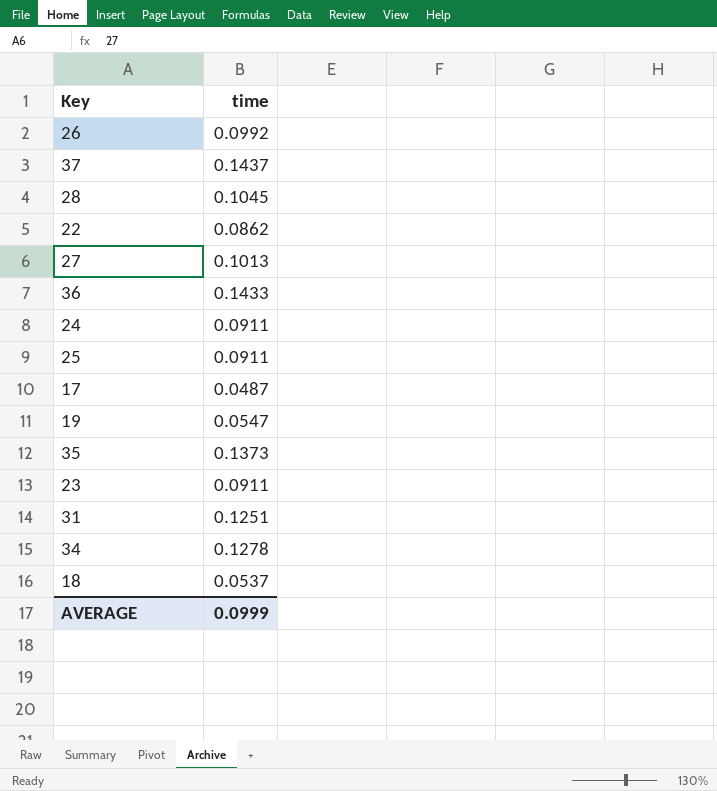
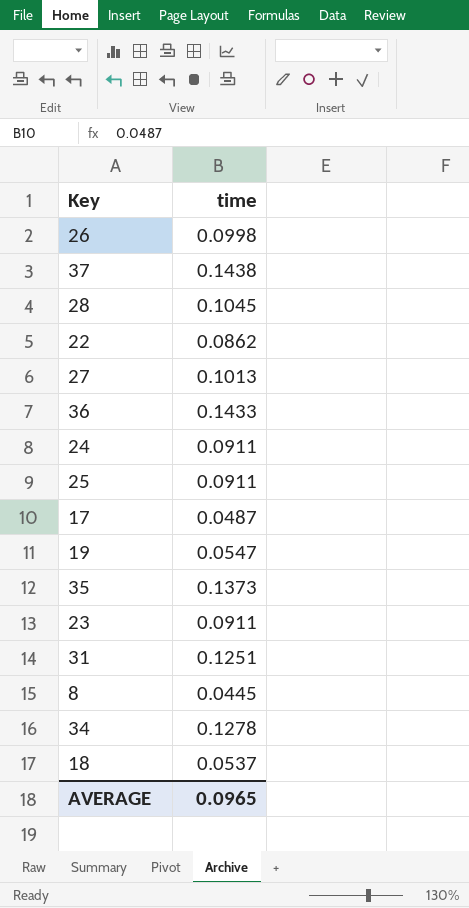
26 | time: 0.0992 -> 0.0998
37 | time: 0.1437 -> 0.1438
row 8: none -> 0.0445
AVERAGE | time: 0.0999 -> 0.0965

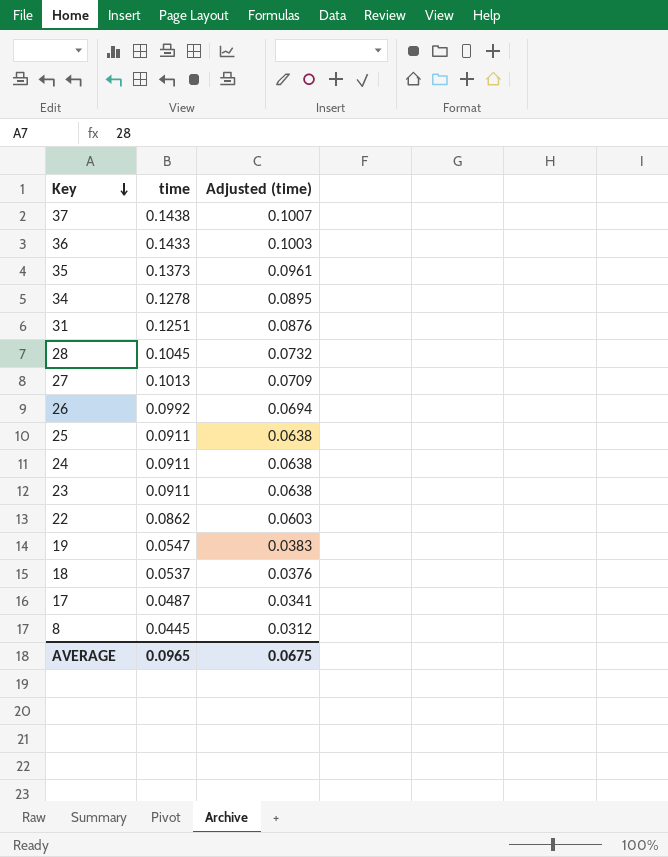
row order: none -> Key descending
column Adjusted (time) | formula: none -> [time] * 0.7
26 | time: 0.0998 -> 0.0992

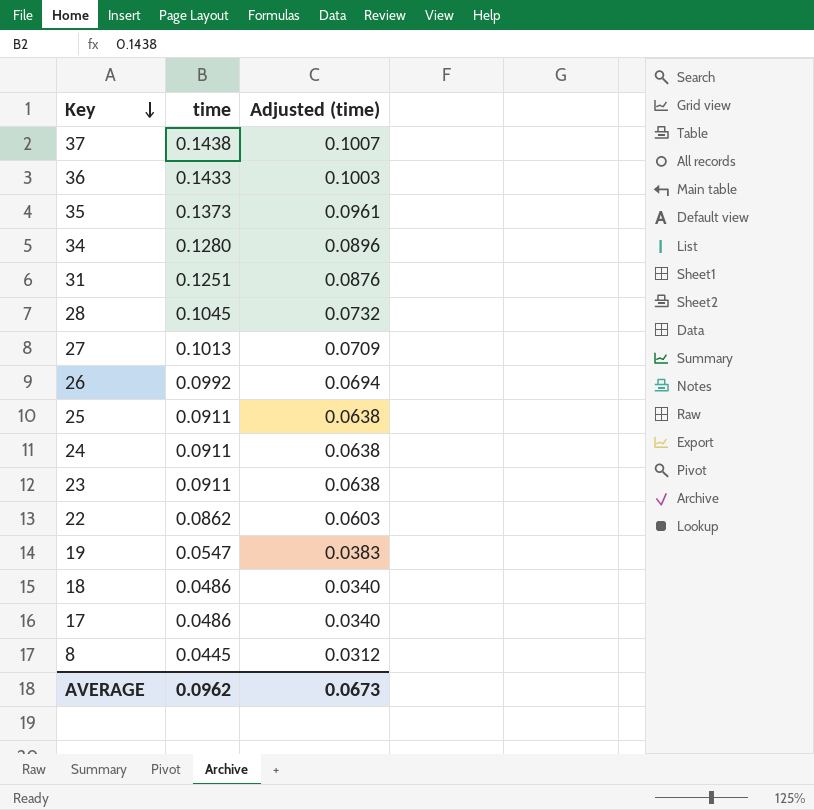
34 | time: 0.1278 -> 0.1280
34 | Adjusted (time): 0.0895 -> 0.0896
18 | time: 0.0537 -> 0.0486
18 | Adjusted (time): 0.0376 -> 0.0340
17 | time: 0.0487 -> 0.0486
17 | Adjusted (time): 0.0341 -> 0.0340
AVERAGE | time: 0.0965 -> 0.0962
AVERAGE | Adjusted (time): 0.0675 -> 0.0673

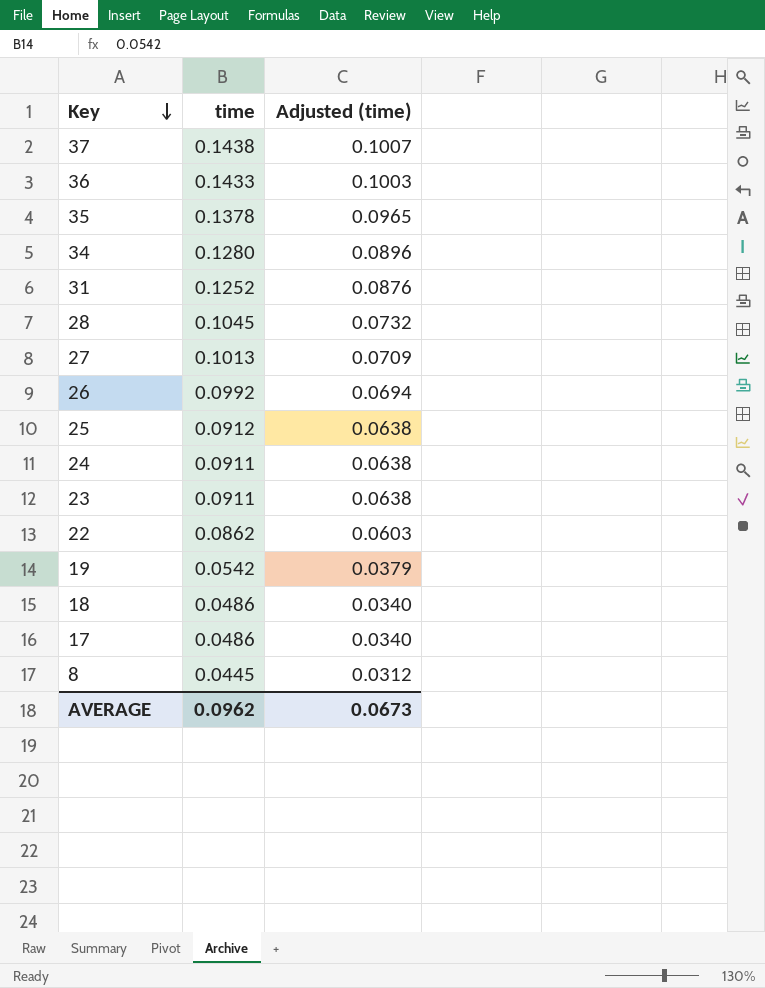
35 | time: 0.1373 -> 0.1378
35 | Adjusted (time): 0.0961 -> 0.0965
31 | time: 0.1251 -> 0.1252
25 | time: 0.0911 -> 0.0912
19 | time: 0.0547 -> 0.0542
19 | Adjusted (time): 0.0383 -> 0.0379

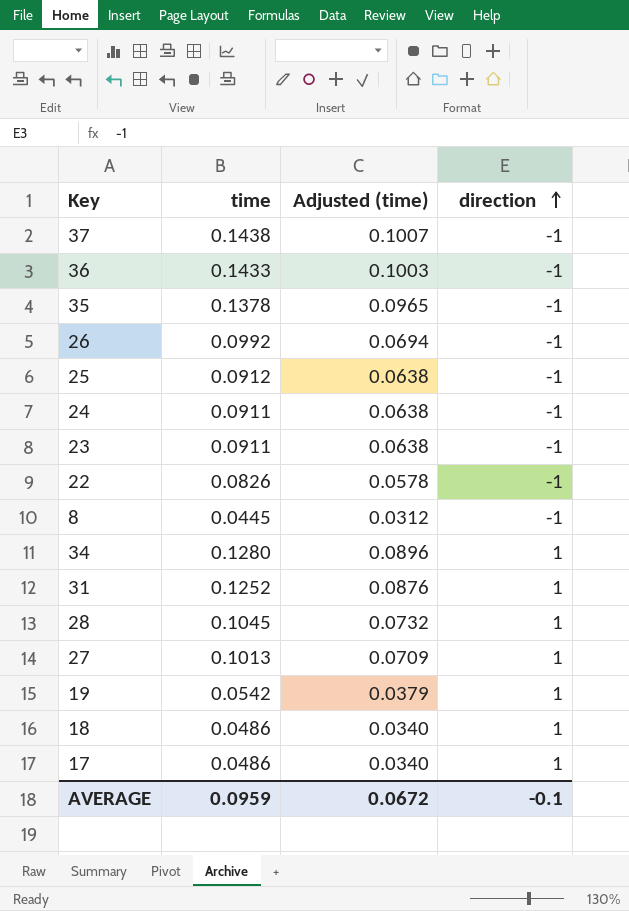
row order: Key descending -> direction ascending
column direction | position: none -> 4
22 | time: 0.0862 -> 0.0826
22 | Adjusted (time): 0.0603 -> 0.0578
AVERAGE | time: 0.0962 -> 0.0959
AVERAGE | Adjusted (time): 0.0673 -> 0.0672

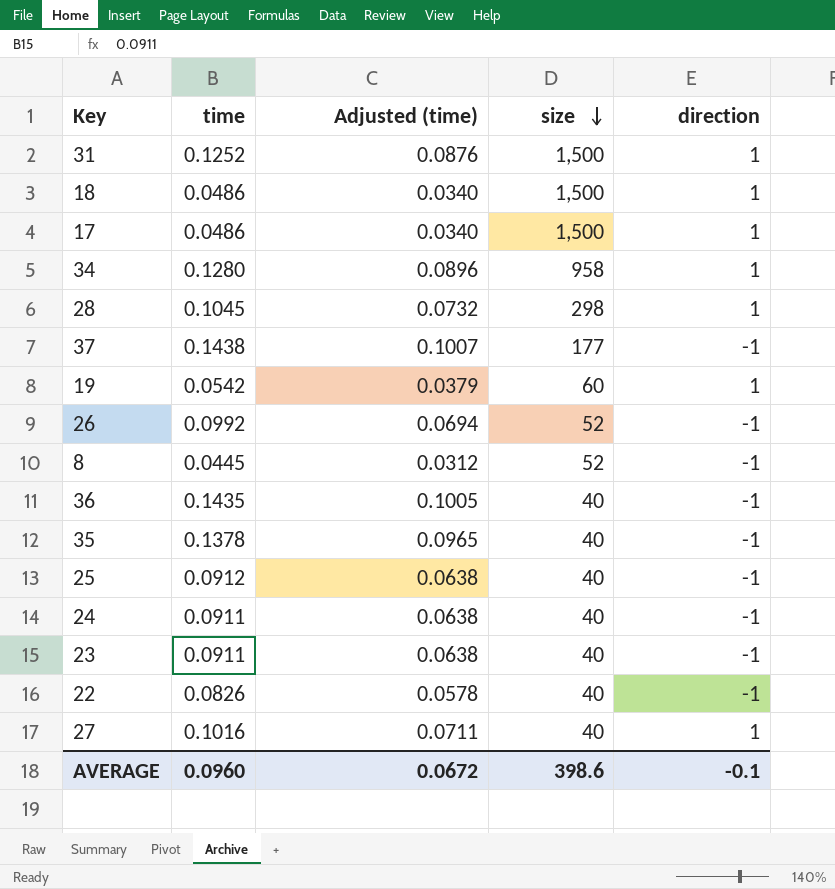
row order: direction ascending -> size descending
column size | position: none -> 4
36 | time: 0.1433 -> 0.1435
36 | Adjusted (time): 0.1003 -> 0.1005
27 | time: 0.1013 -> 0.1016
27 | Adjusted (time): 0.0709 -> 0.0711
AVERAGE | time: 0.0959 -> 0.0960

